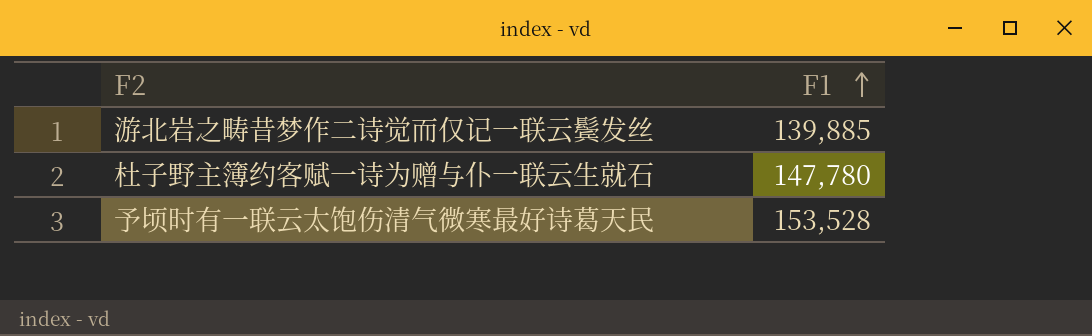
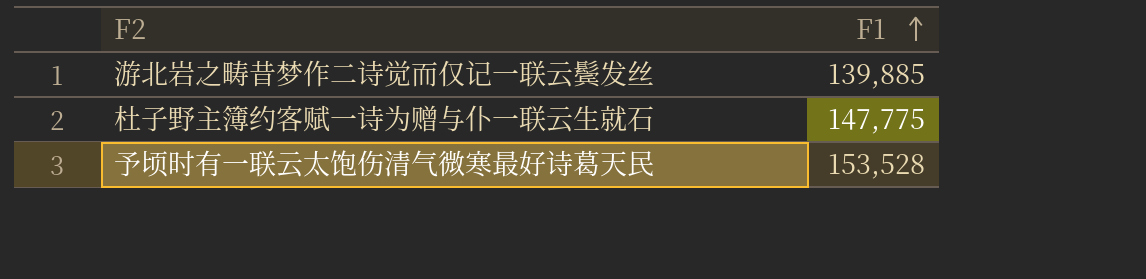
杜子野主簿约客赋一诗为赠与仆一联云生就石 | F1: 147,780 -> 147,775

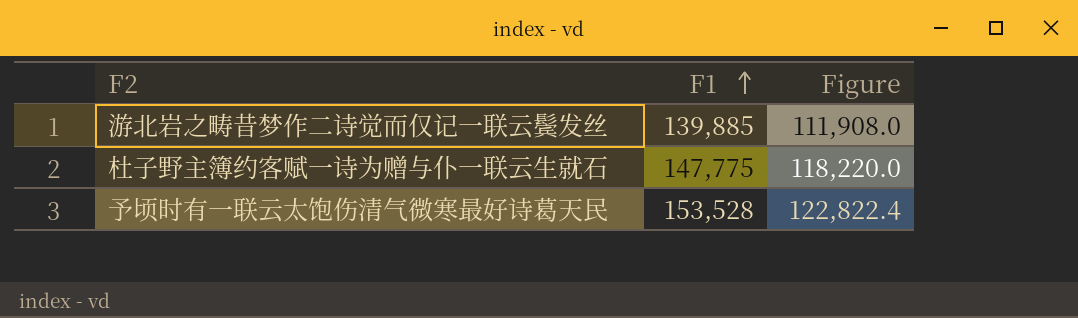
column Figure | formula: none -> [F1] * 0.8

